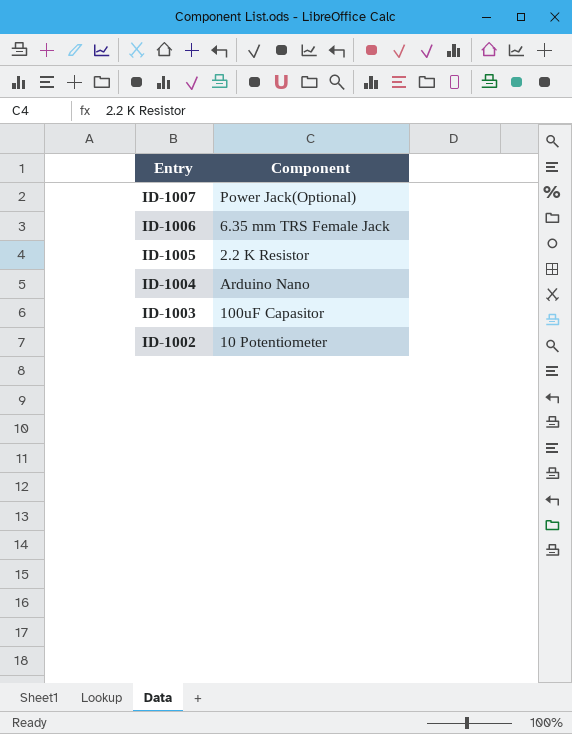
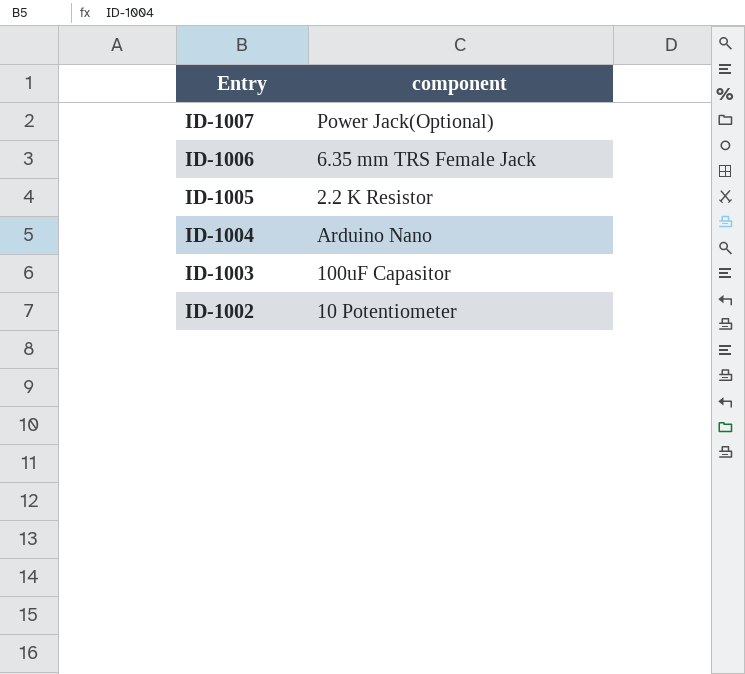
column name: Component -> component

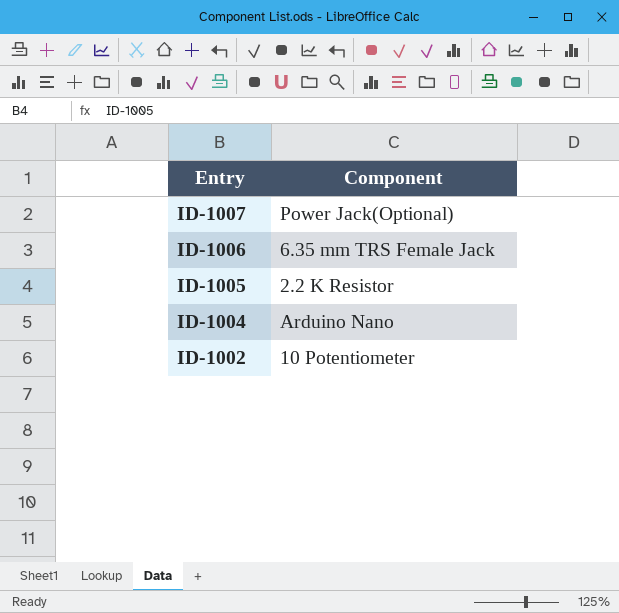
column name: component -> Component
row ID-1003: 100uF Capasitor -> none

